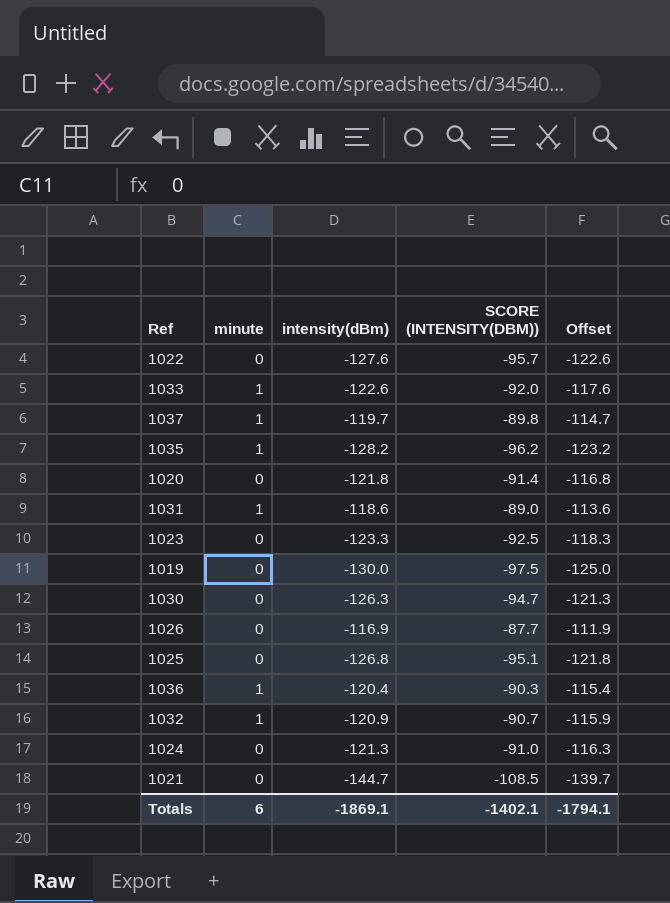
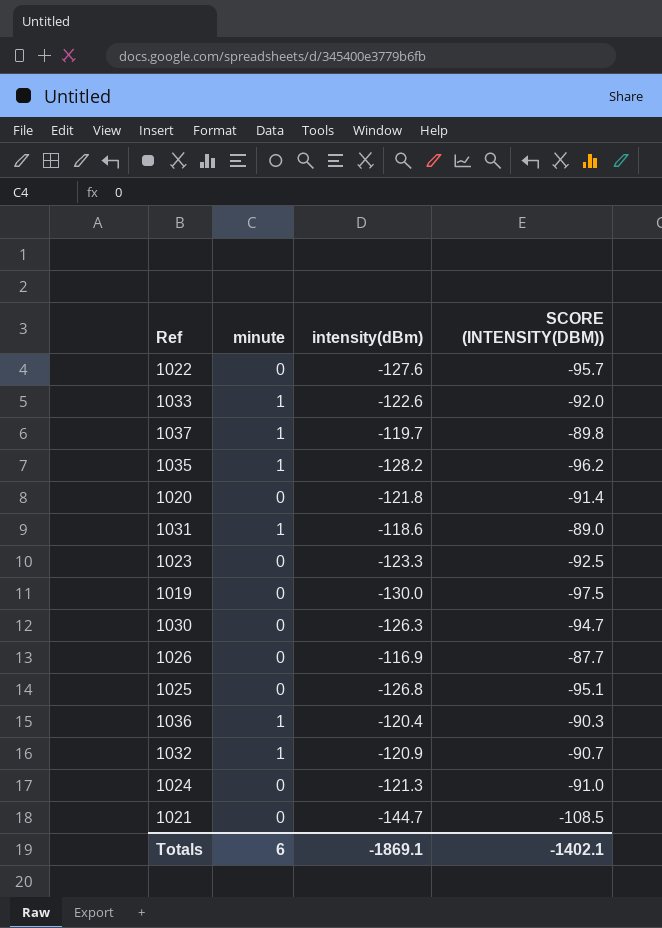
column Offset | formula: [intensity(dBm)] + 5 -> none

